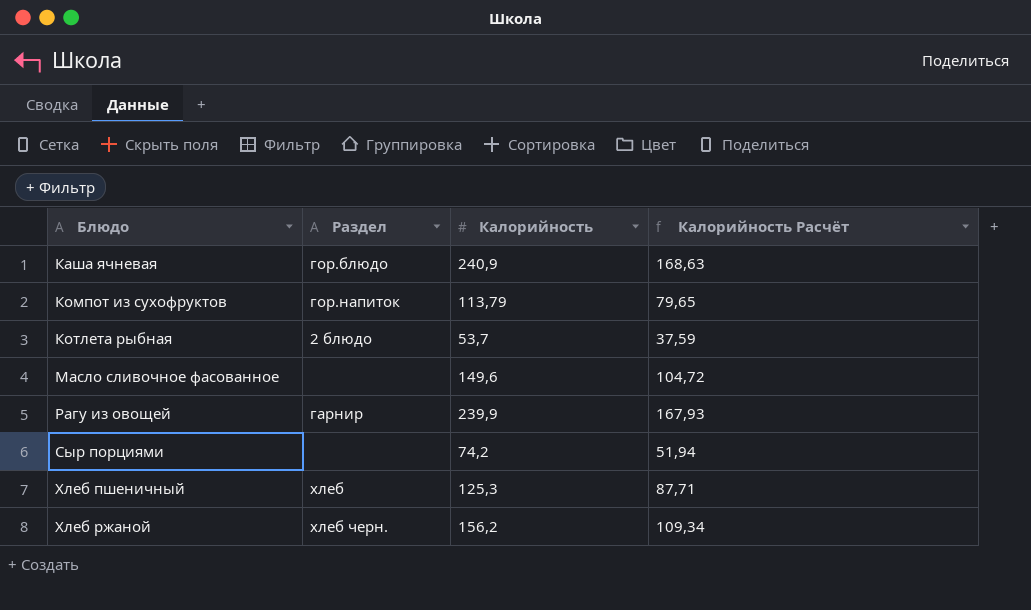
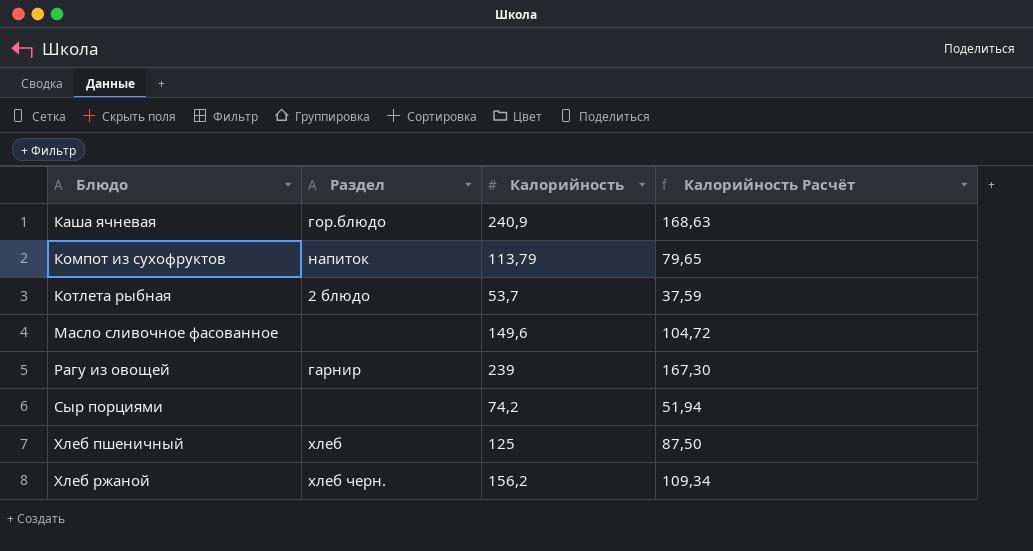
Компот из сухофруктов | Раздел: гор.напиток -> напиток
Рагу из овощей | Калорийность: 239,9 -> 239
Рагу из овощей | Калорийность Расчёт: 167,93 -> 167,30
Хлеб пшеничный | Калорийность: 125,3 -> 125
Хлеб пшеничный | Калорийность Расчёт: 87,71 -> 87,50

